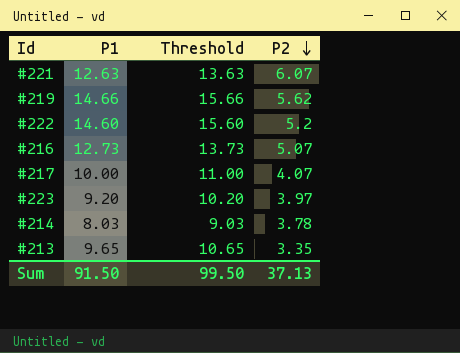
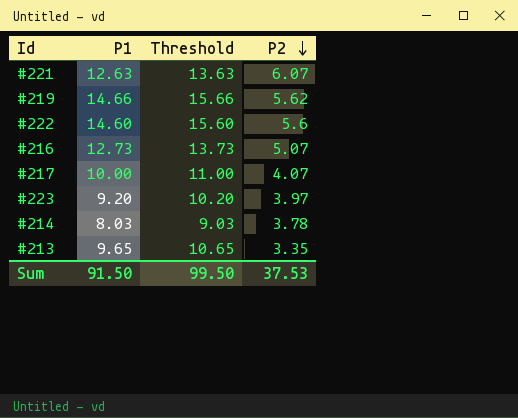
#222 | P2: 5.2 -> 5.6
Sum | P2: 37.13 -> 37.53

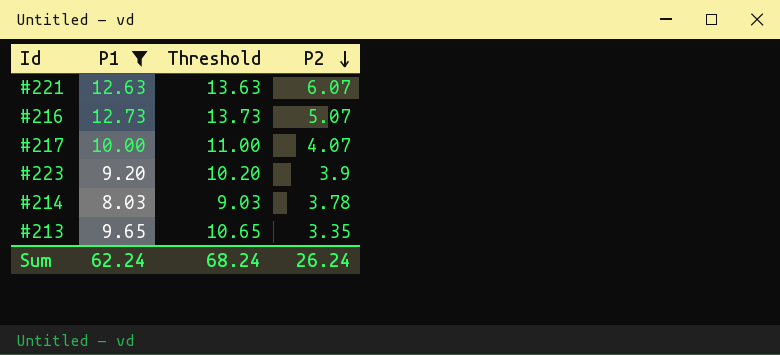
filter: none -> P1 <= 12.73
#223 | P2: 3.97 -> 3.9
Sum | P1: 91.50 -> 62.24
Sum | Threshold: 99.50 -> 68.24
Sum | P2: 37.53 -> 26.24

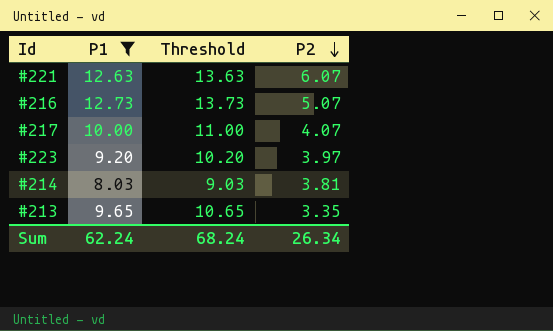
#223 | P2: 3.9 -> 3.97
#214 | P2: 3.78 -> 3.81
Sum | P2: 26.24 -> 26.34

